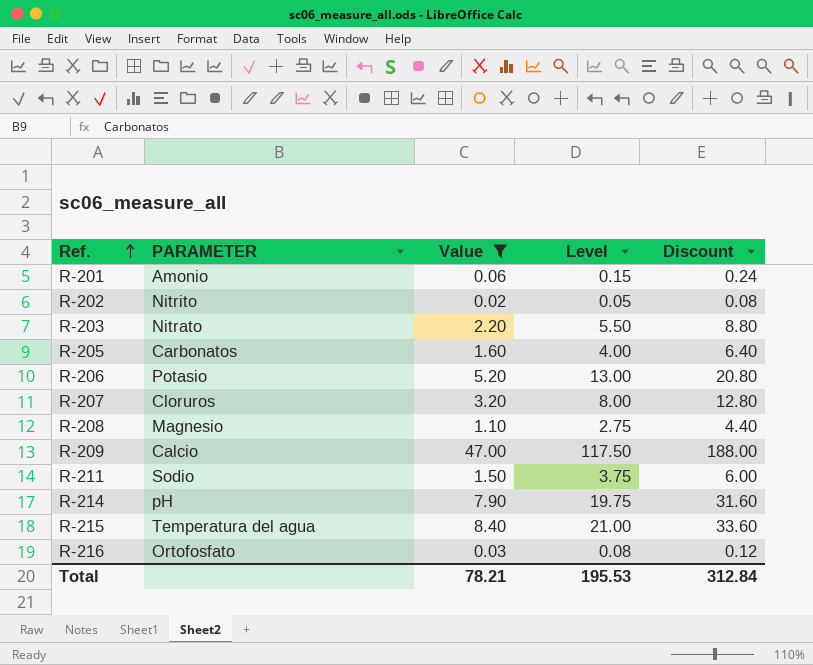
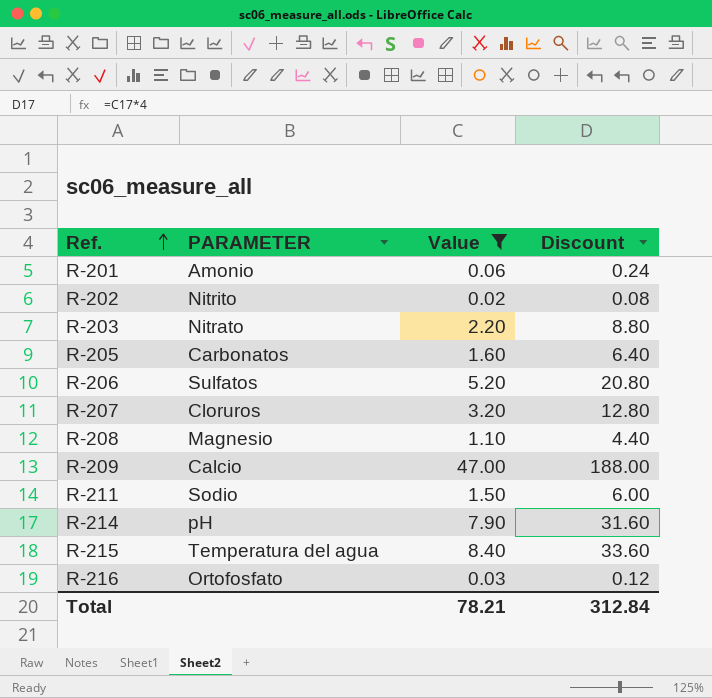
column Level | formula: [Value] * 2.5 -> none
R-206 | PARAMETER: Potasio -> Sulfatos

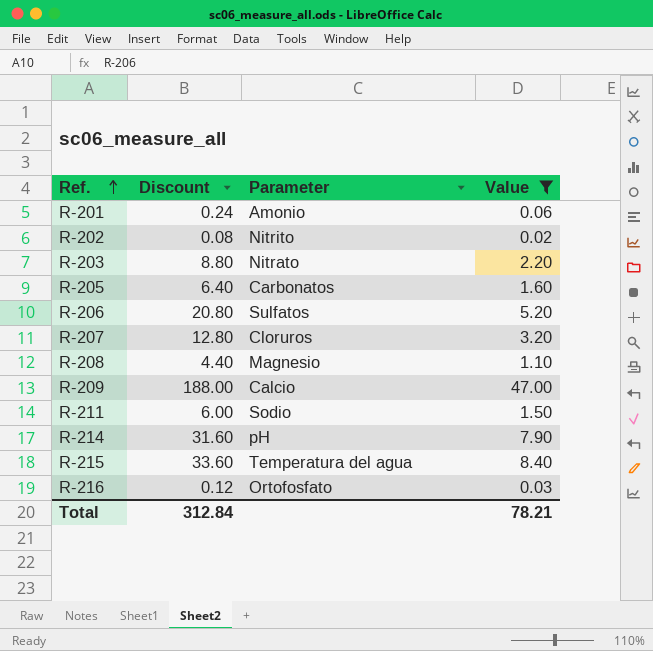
column Discount | position: 4 -> 2
column name: PARAMETER -> Parameter

